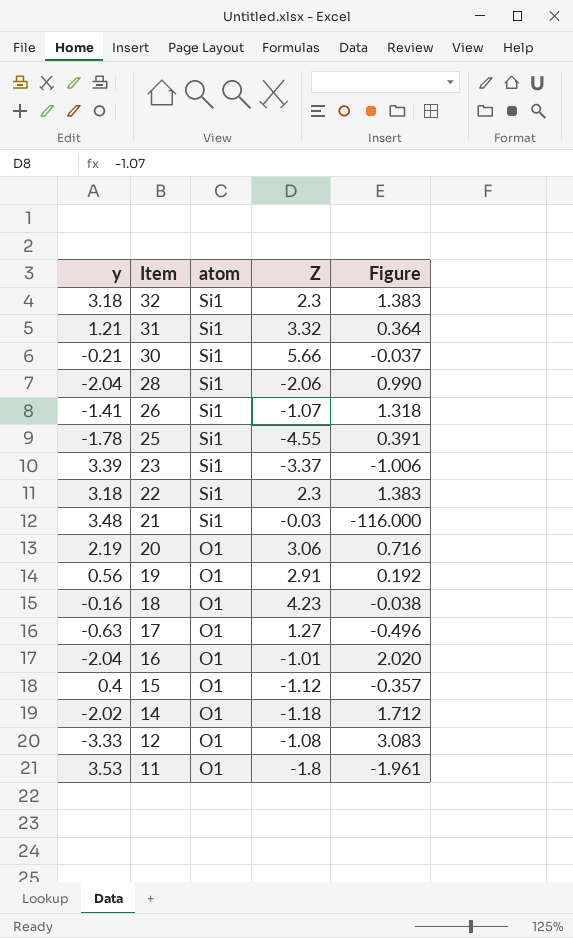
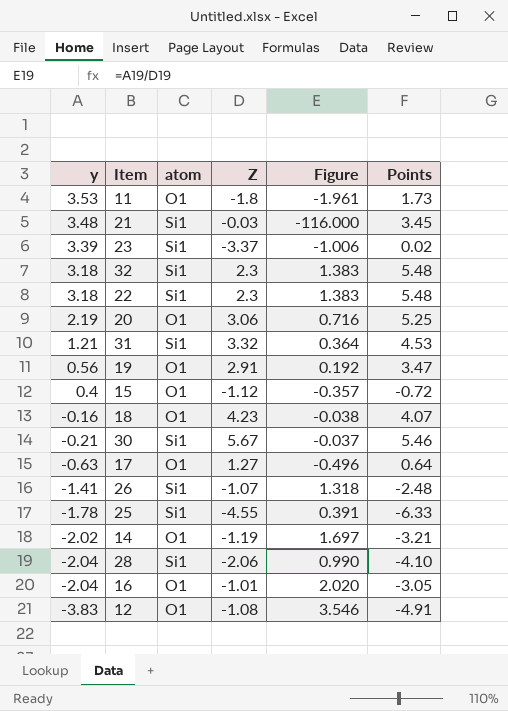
row order: Item descending -> y descending
column Points | formula: none -> [y] + [Z]
30 | Z: 5.66 -> 5.67
14 | Z: -1.18 -> -1.19
14 | Figure: 1.712 -> 1.697
12 | y: -3.33 -> -3.83
12 | Figure: 3.083 -> 3.546

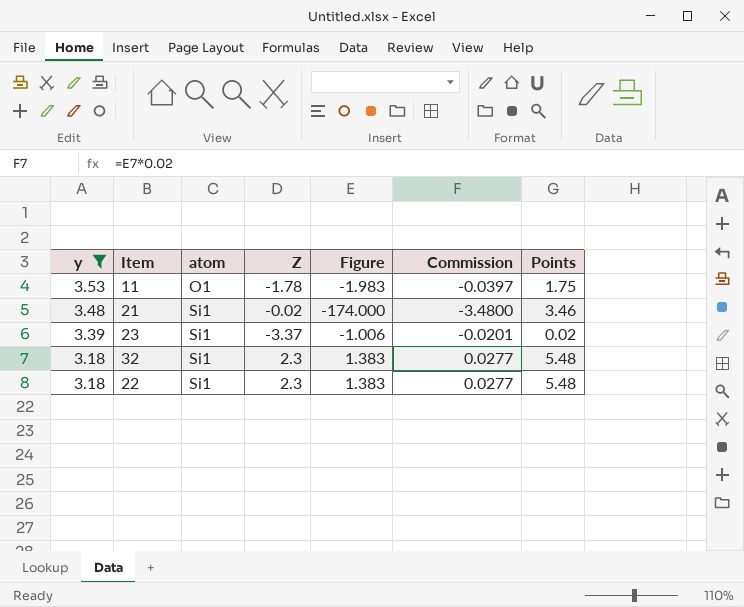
filter: none -> y >= 3.18
column Commission | formula: none -> [Figure] * 0.02
11 | Z: -1.8 -> -1.78
11 | Figure: -1.961 -> -1.983
11 | Points: 1.73 -> 1.75
21 | Z: -0.03 -> -0.02
21 | Figure: -116.000 -> -174.000
21 | Points: 3.45 -> 3.46

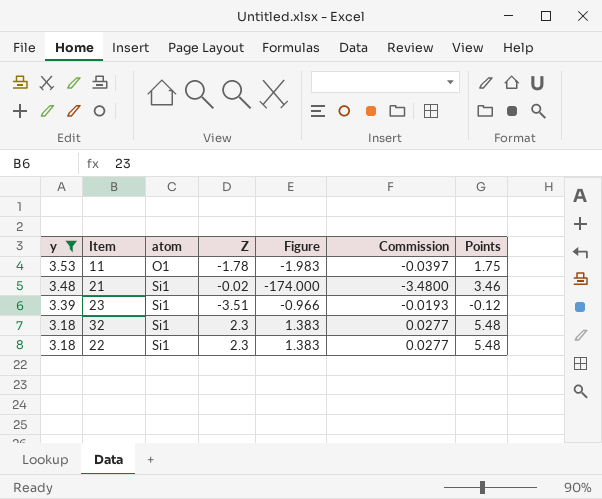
23 | Z: -3.37 -> -3.51
23 | Figure: -1.006 -> -0.966
23 | Commission: -0.0201 -> -0.0193
23 | Points: 0.02 -> -0.12

